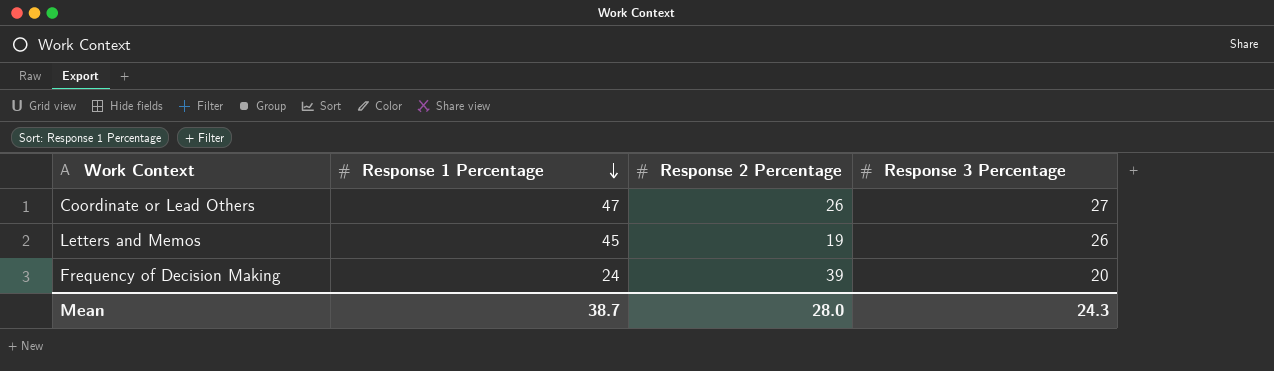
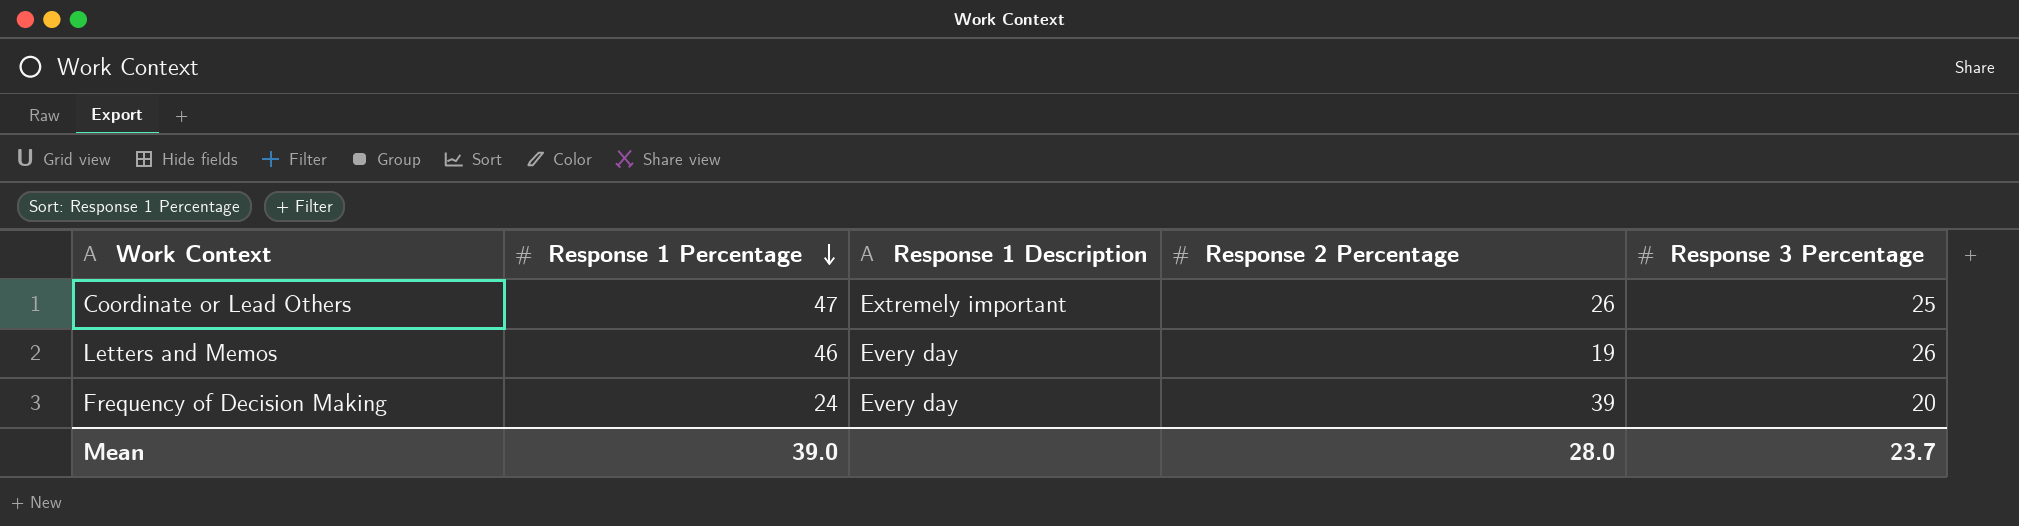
column Response 1 Description | position: none -> 3
Coordinate or Lead Others | Response 3 Percentage: 27 -> 25
Letters and Memos | Response 1 Percentage: 45 -> 46
Mean | Response 1 Percentage: 38.7 -> 39.0
Mean | Response 3 Percentage: 24.3 -> 23.7

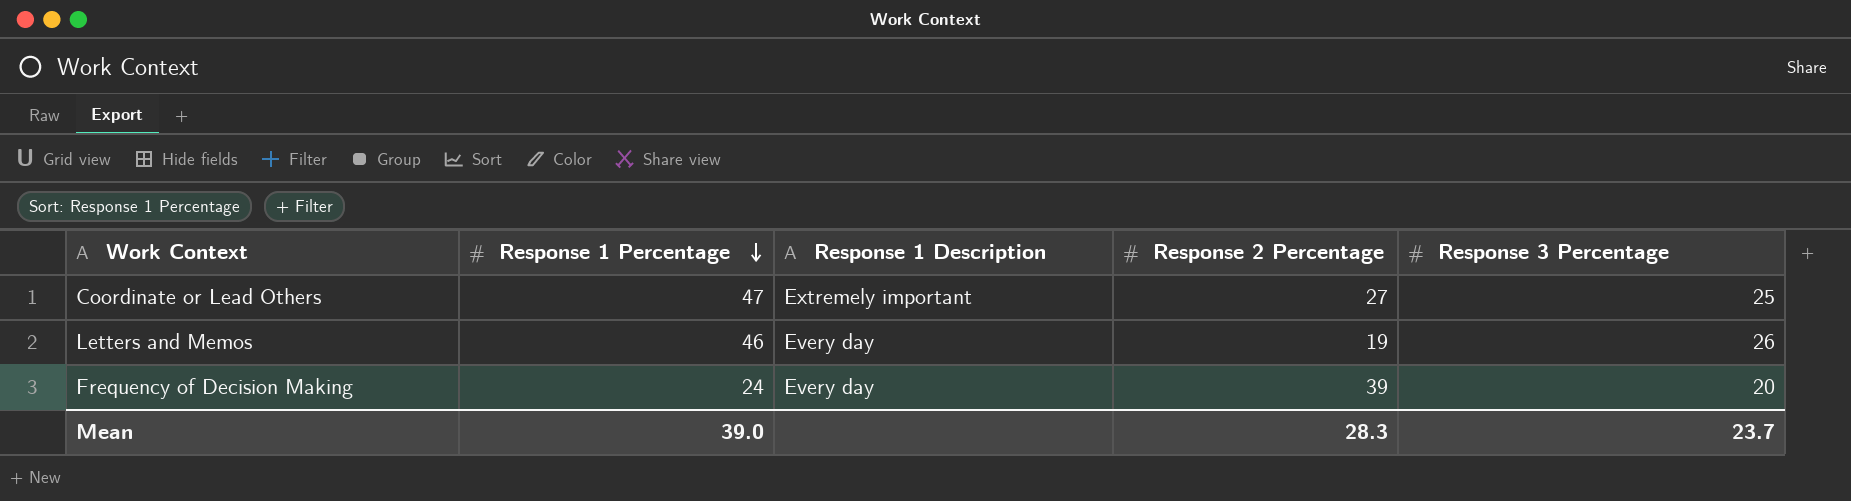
Coordinate or Lead Others | Response 2 Percentage: 26 -> 27
Mean | Response 2 Percentage: 28.0 -> 28.3

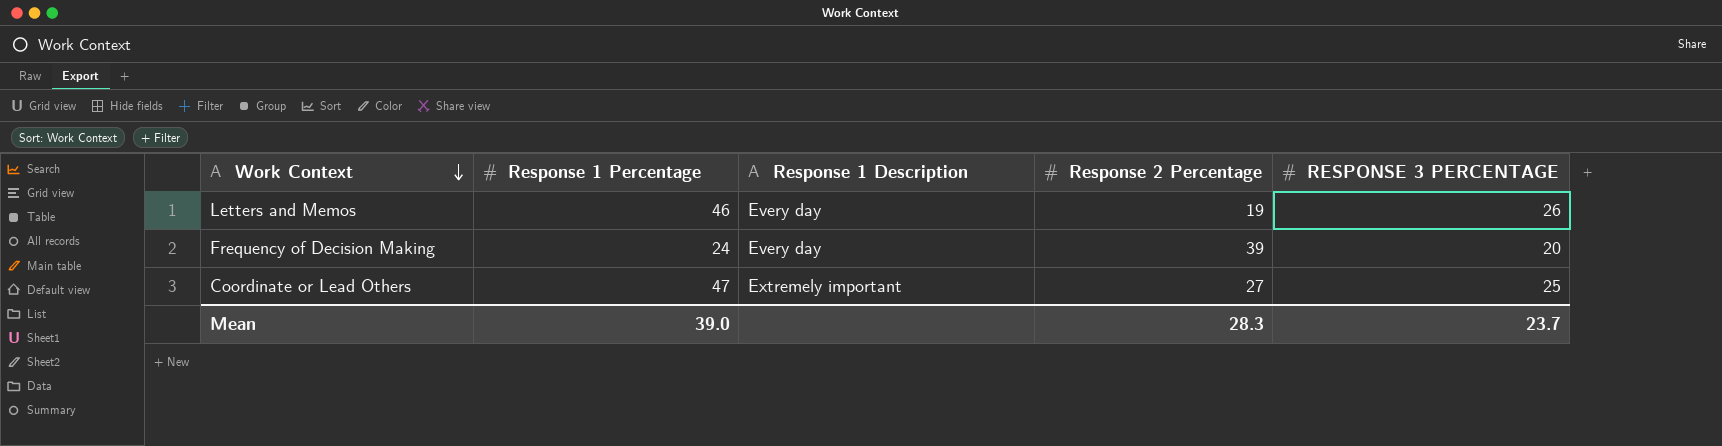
row order: Response 1 Percentage descending -> Work Context descending
column name: Response 3 Percentage -> RESPONSE 3 PERCENTAGE

